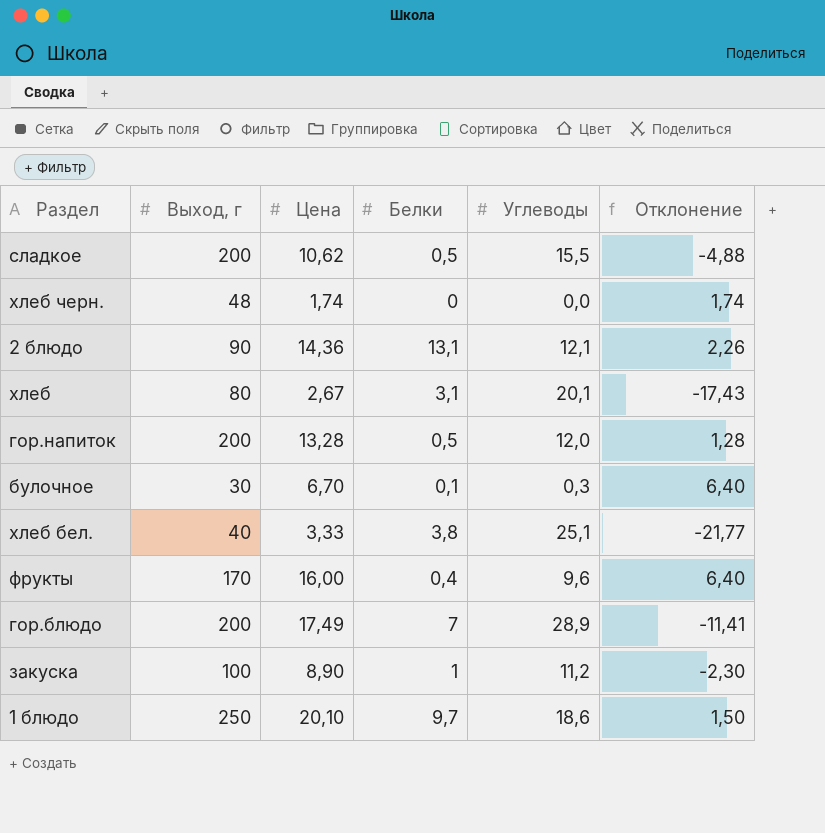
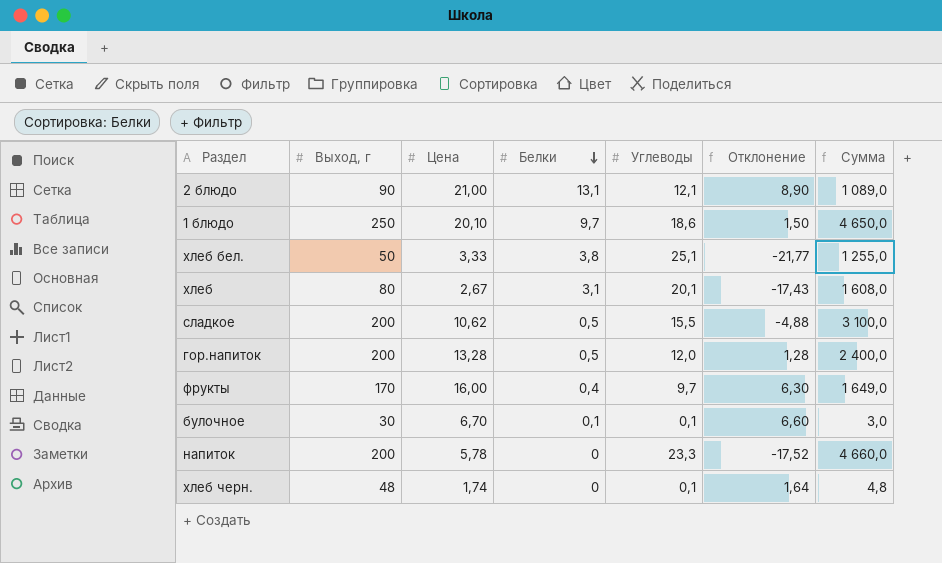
row order: none -> Белки descending
column Сумма | formula: none -> [Выход, г] * [Углеводы]
row гор.блюдо: 200 | 17,49 | 7 | 28,9 | -11,41 -> none
row закуска: 100 | 8,90 | 1 | 11,2 | -2,30 -> none
2 блюдо | Цена: 14,36 -> 21,00
2 блюдо | Отклонение: 2,26 -> 8,90
хлеб бел. | Выход, г: 40 -> 50
фрукты | Углеводы: 9,6 -> 9,7
фрукты | Отклонение: 6,40 -> 6,30
булочное | Углеводы: 0,3 -> 0,1
булочное | Отклонение: 6,40 -> 6,60
row напиток: none -> 200 | 5,78 | 0 | 23,3 | -17,52 | 4 660,0
хлеб черн. | Углеводы: 0,0 -> 0,1
хлеб черн. | Отклонение: 1,74 -> 1,64

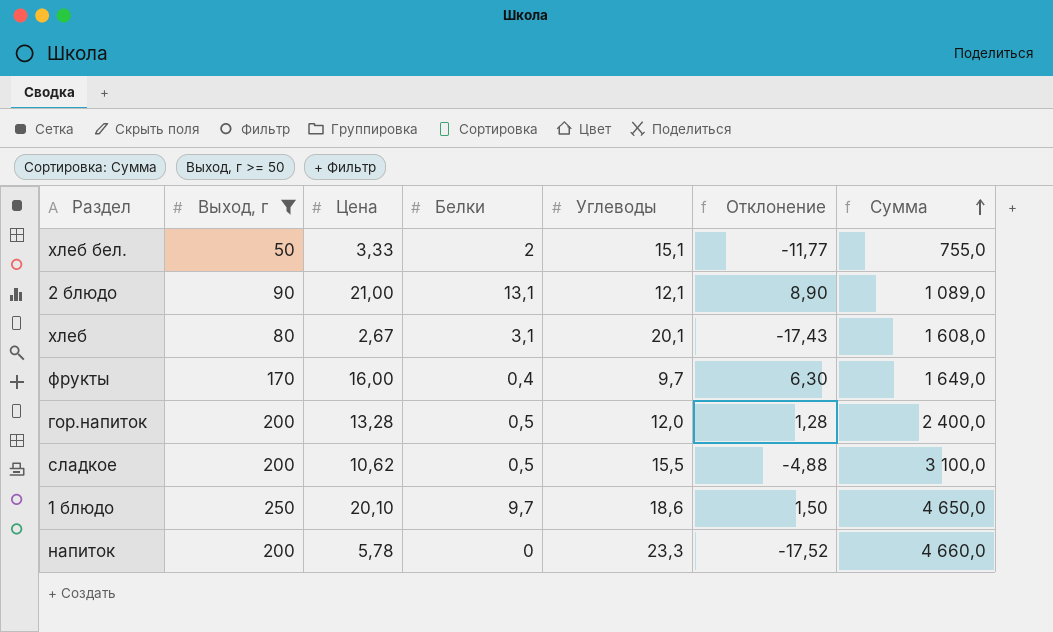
filter: none -> Выход, г >= 50
row order: Белки descending -> Сумма ascending
хлеб бел. | Белки: 3,8 -> 2
хлеб бел. | Углеводы: 25,1 -> 15,1
хлеб бел. | Отклонение: -21,77 -> -11,77
хлеб бел. | Сумма: 1 255,0 -> 755,0

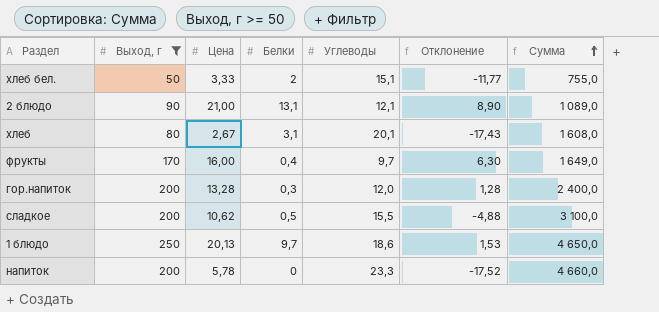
гор.напиток | Белки: 0,5 -> 0,3
1 блюдо | Цена: 20,10 -> 20,13
1 блюдо | Отклонение: 1,50 -> 1,53

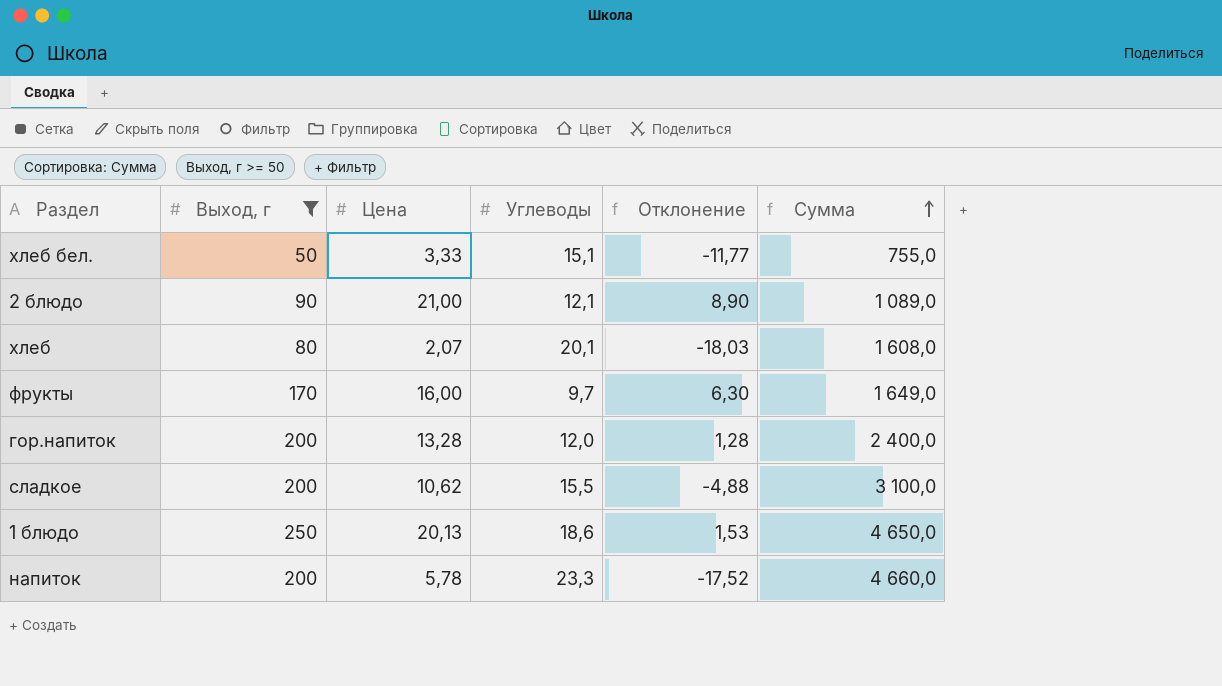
column Белки | position: 4 -> none
хлеб | Цена: 2,67 -> 2,07
хлеб | Отклонение: -17,43 -> -18,03

